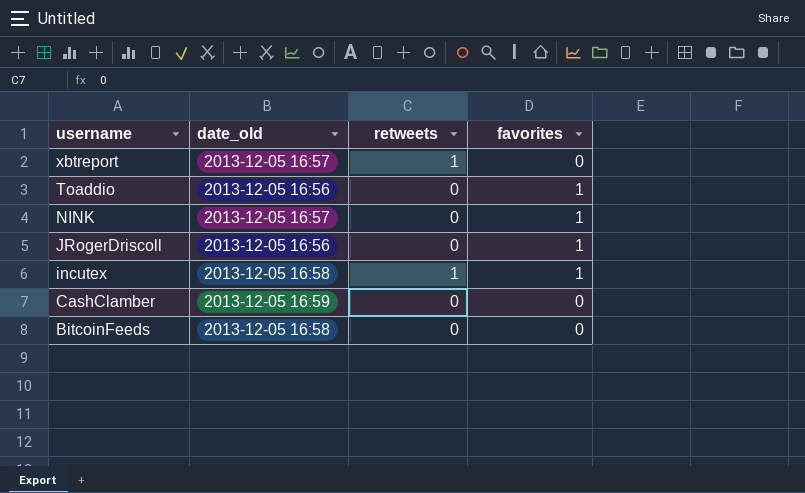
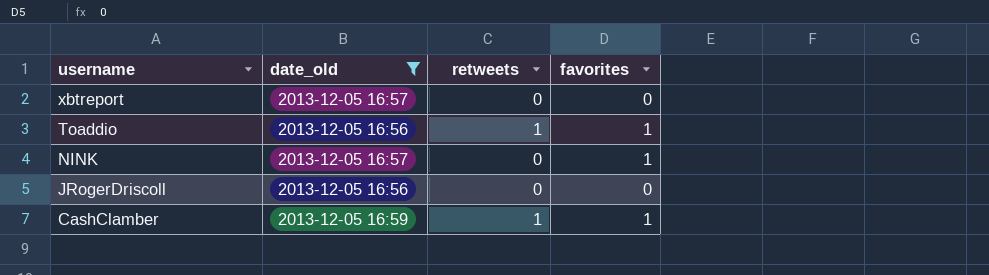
filter: none -> date_old != 2013-12-05 16:58
xbtreport | retweets: 1 -> 0
Toaddio | retweets: 0 -> 1
JRogerDriscoll | favorites: 1 -> 0
CashClamber | retweets: 0 -> 1
CashClamber | favorites: 0 -> 1

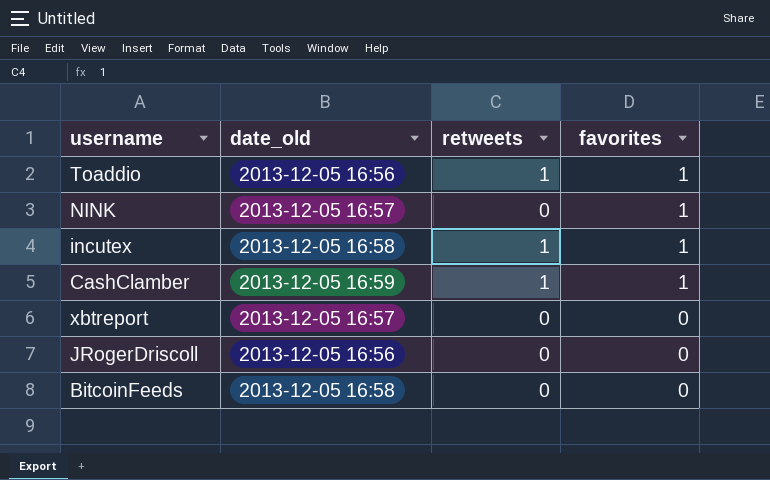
filter: date_old != 2013-12-05 16:58 -> none
row order: username descending -> favorites descending

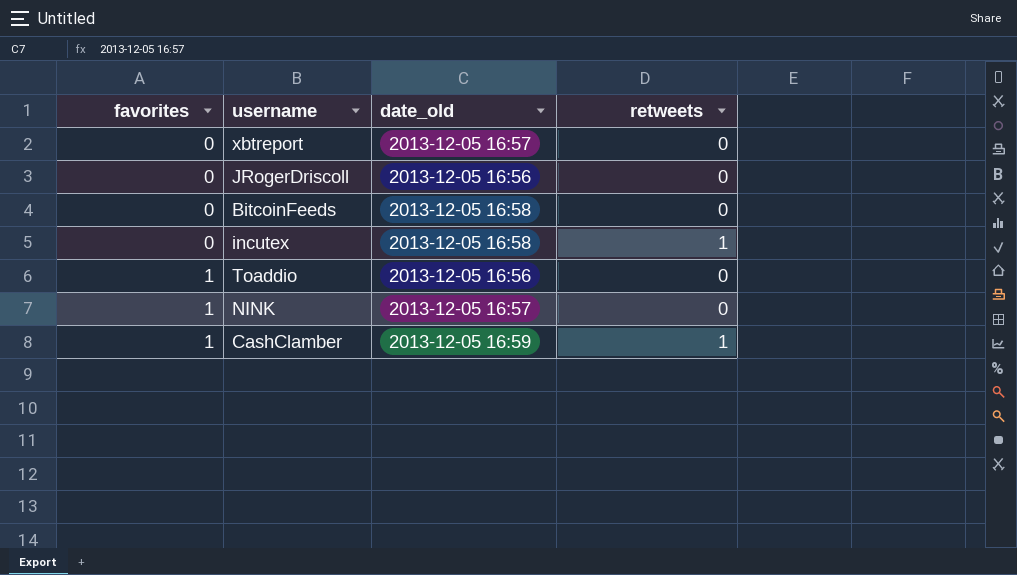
row order: favorites descending -> favorites ascending
column favorites | position: 4 -> 1
incutex | favorites: 1 -> 0
Toaddio | retweets: 1 -> 0

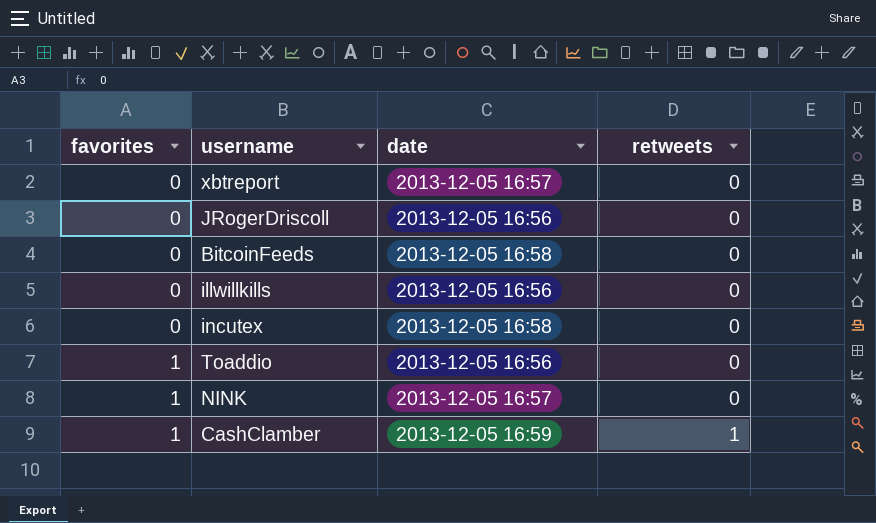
column name: date_old -> date
row illwillkills: none -> 0 | 2013-12-05 16:56 | 0
incutex | retweets: 1 -> 0

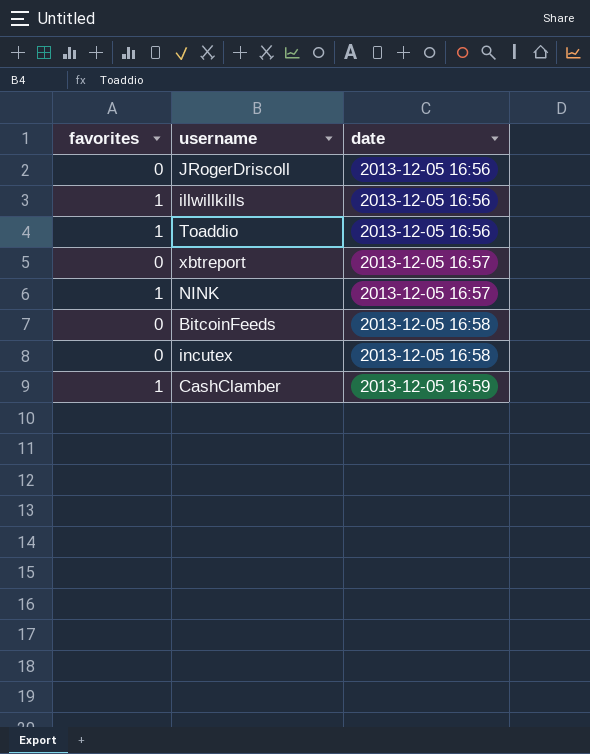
row order: favorites ascending -> date ascending
column retweets | position: 4 -> none
illwillkills | favorites: 0 -> 1

